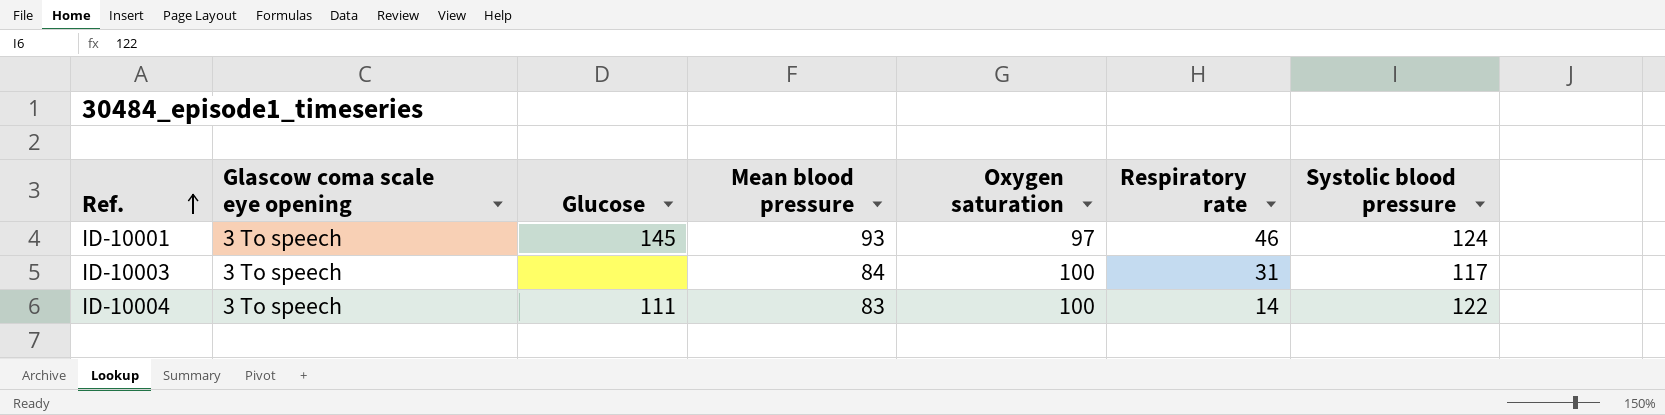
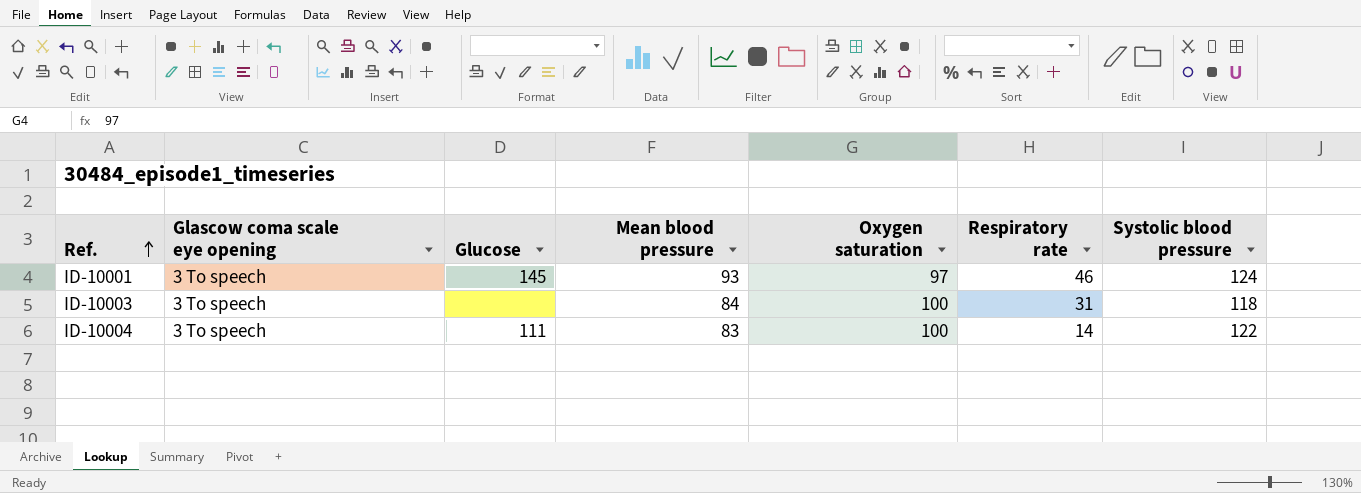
ID-10003 | Systolic blood pressure: 117 -> 118

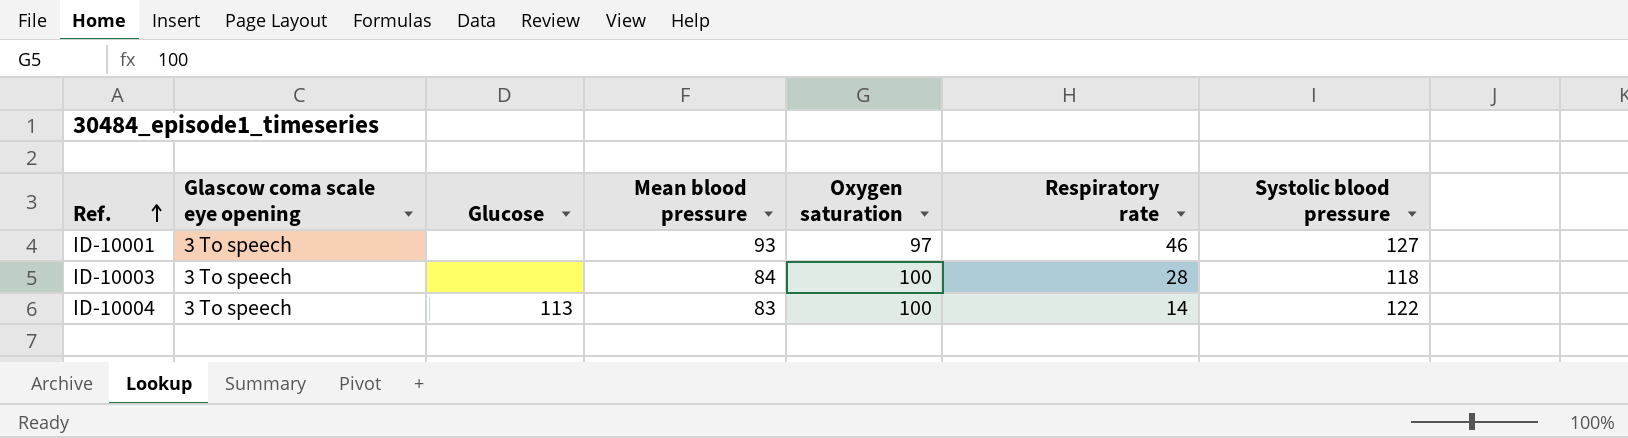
ID-10001 | Glucose: 145 -> none
ID-10001 | Systolic blood pressure: 124 -> 127
ID-10003 | Respiratory rate: 31 -> 28
ID-10004 | Glucose: 111 -> 113

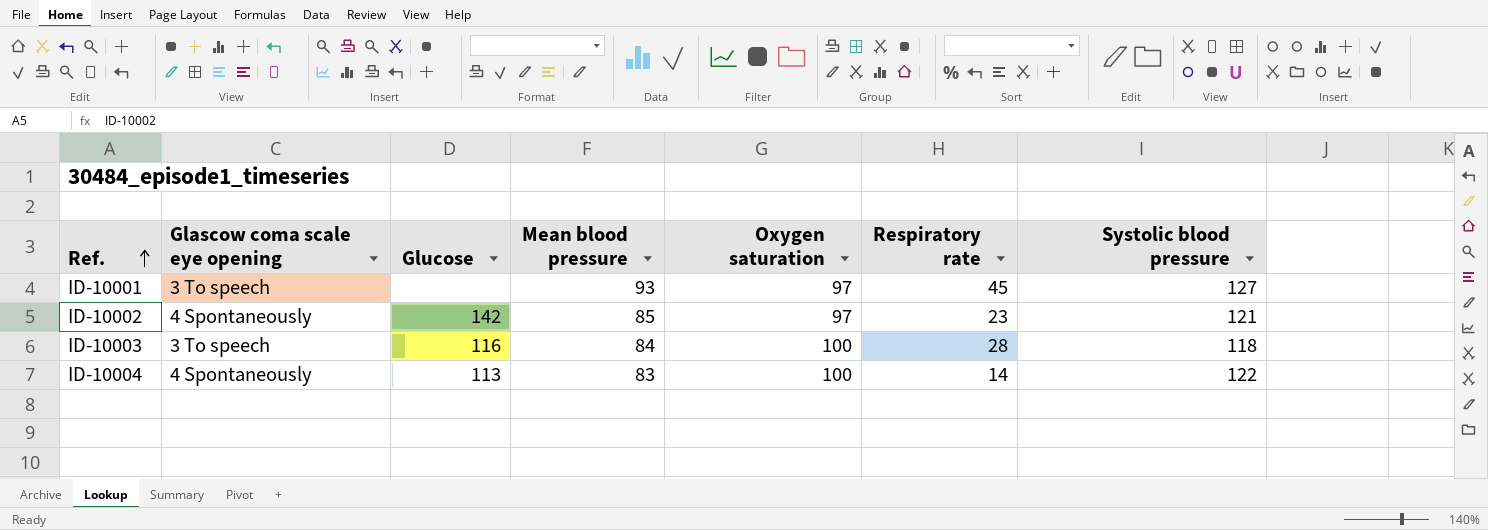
ID-10001 | Respiratory rate: 46 -> 45
row ID-10002: none -> 4 Spontaneously | 142 | 85 | 97 | 23 | 121
ID-10003 | Glucose: none -> 116
ID-10004 | Glascow coma scale eye opening: 3 To speech -> 4 Spontaneously

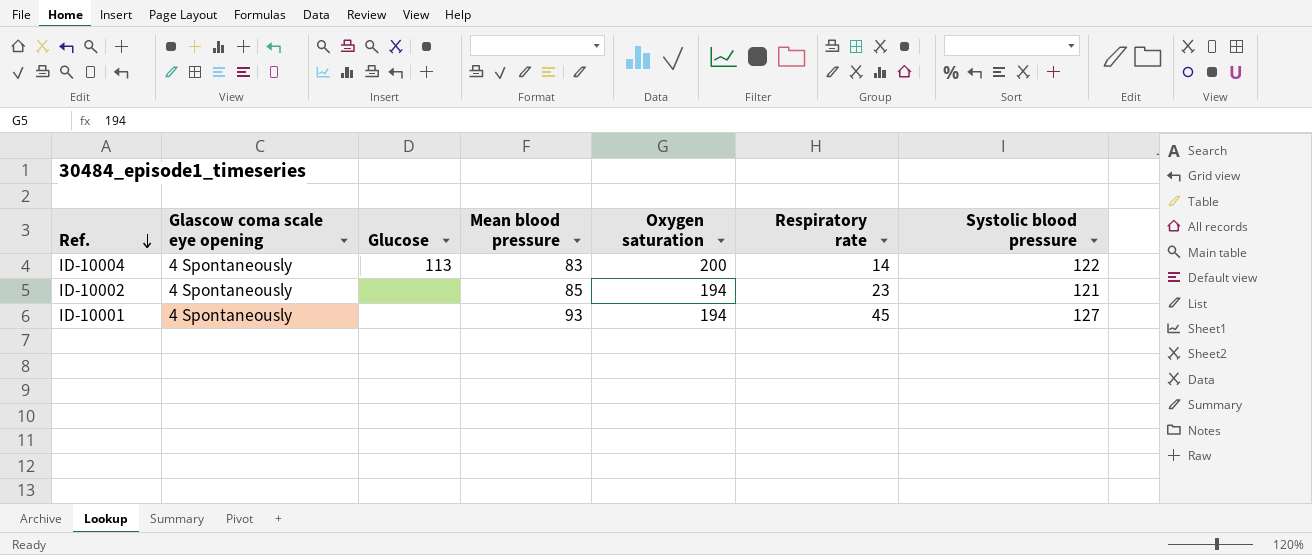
row order: Ref. ascending -> Ref. descending
row ID-10003: 3 To speech | 116 | 84 | 100 | 28 | 118 -> none
ID-10004 | Oxygen saturation: 100 -> 200
ID-10002 | Glucose: 142 -> none
ID-10002 | Oxygen saturation: 97 -> 194
ID-10001 | Glascow coma scale eye opening: 3 To speech -> 4 Spontaneously
ID-10001 | Oxygen saturation: 97 -> 194

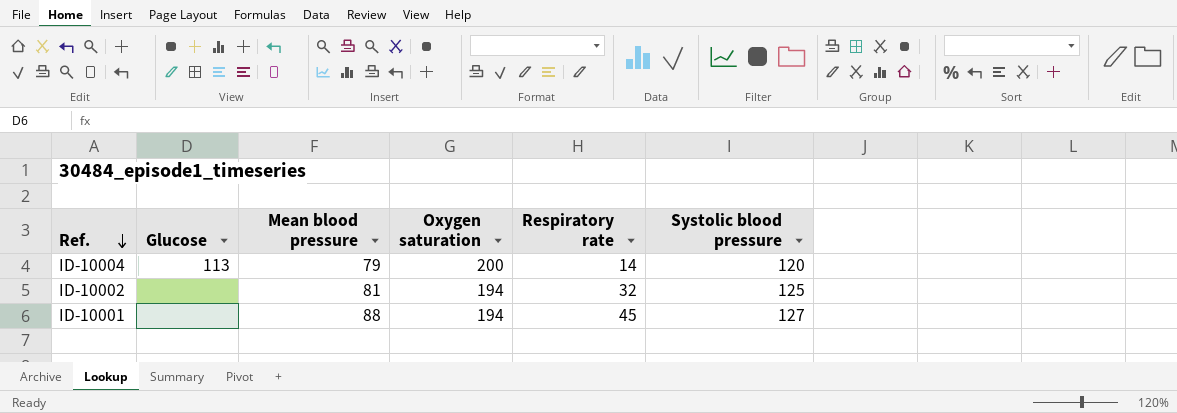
column Glascow coma scale eye opening | position: 2 -> none
ID-10004 | Mean blood pressure: 83 -> 79
ID-10004 | Systolic blood pressure: 122 -> 120
ID-10002 | Mean blood pressure: 85 -> 81
ID-10002 | Respiratory rate: 23 -> 32
ID-10002 | Systolic blood pressure: 121 -> 125
ID-10001 | Mean blood pressure: 93 -> 88

